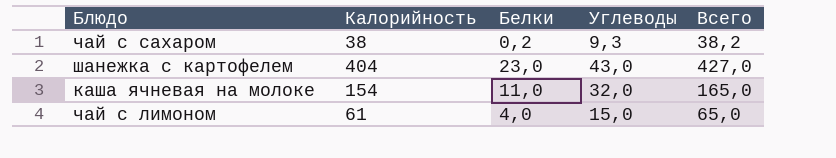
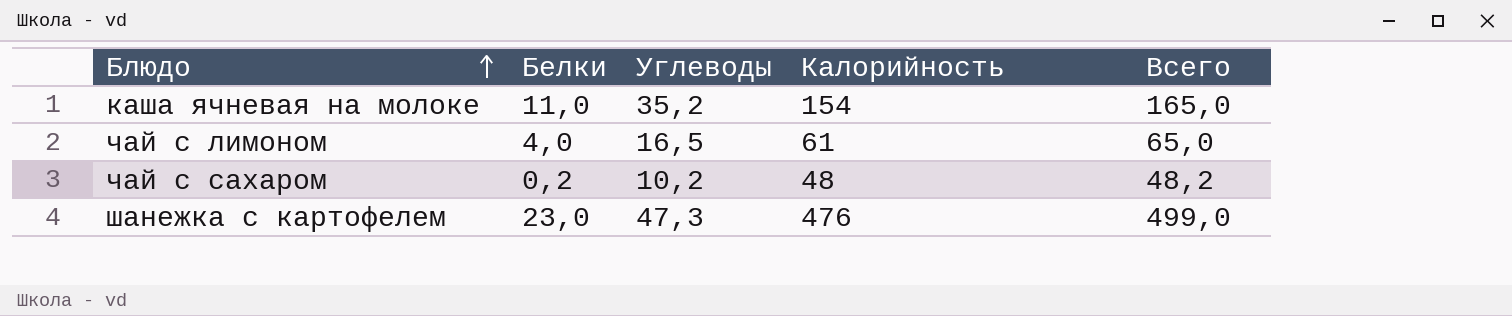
row order: none -> Блюдо ascending
column Калорийность | position: 2 -> 4
каша ячневая на молоке | Углеводы: 32,0 -> 35,2
чай с лимоном | Углеводы: 15,0 -> 16,5
чай с сахаром | Углеводы: 9,3 -> 10,2
чай с сахаром | Калорийность: 38 -> 48
чай с сахаром | Всего: 38,2 -> 48,2
шанежка с картофелем | Углеводы: 43,0 -> 47,3
шанежка с картофелем | Калорийность: 404 -> 476
шанежка с картофелем | Всего: 427,0 -> 499,0

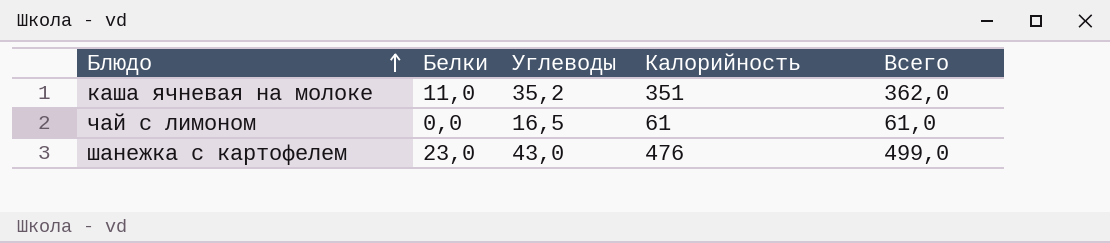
row чай с сахаром: 0,2 | 10,2 | 48 | 48,2 -> none
каша ячневая на молоке | Калорийность: 154 -> 351
каша ячневая на молоке | Всего: 165,0 -> 362,0
чай с лимоном | Белки: 4,0 -> 0,0
чай с лимоном | Всего: 65,0 -> 61,0
шанежка с картофелем | Углеводы: 47,3 -> 43,0

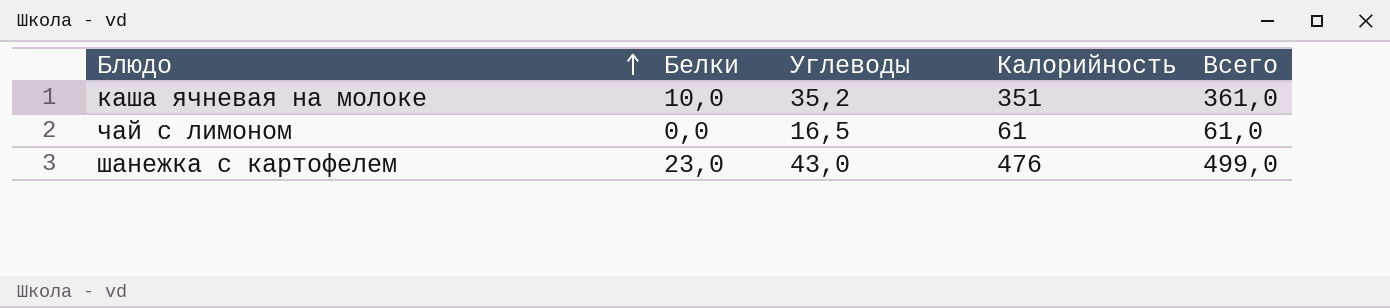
каша ячневая на молоке | Белки: 11,0 -> 10,0
каша ячневая на молоке | Всего: 362,0 -> 361,0

